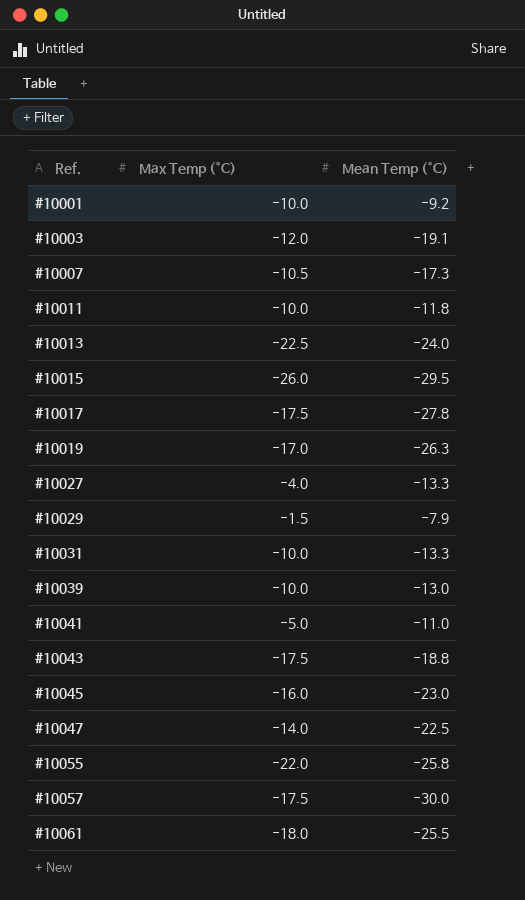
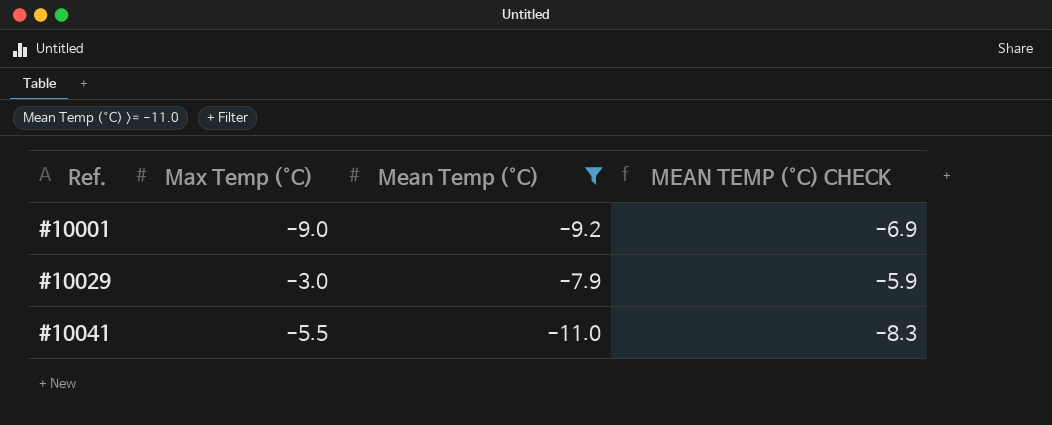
filter: none -> Mean Temp (°C) >= -11.0
column MEAN TEMP (°C) CHECK | formula: none -> [Mean Temp (°C)] * 0.75
#10001 | Max Temp (°C): -10.0 -> -9.0
#10029 | Max Temp (°C): -1.5 -> -3.0
#10041 | Max Temp (°C): -5.0 -> -5.5

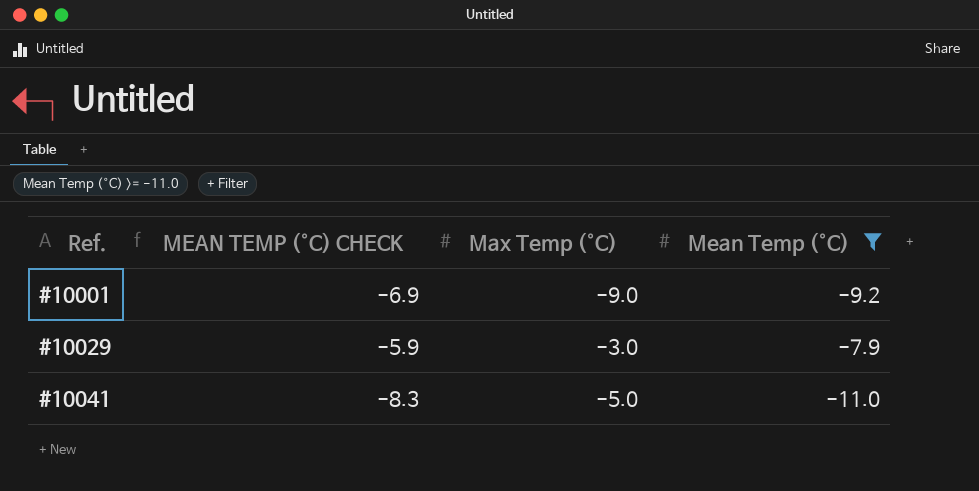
column MEAN TEMP (°C) CHECK | position: 4 -> 2
#10041 | Max Temp (°C): -5.5 -> -5.0

